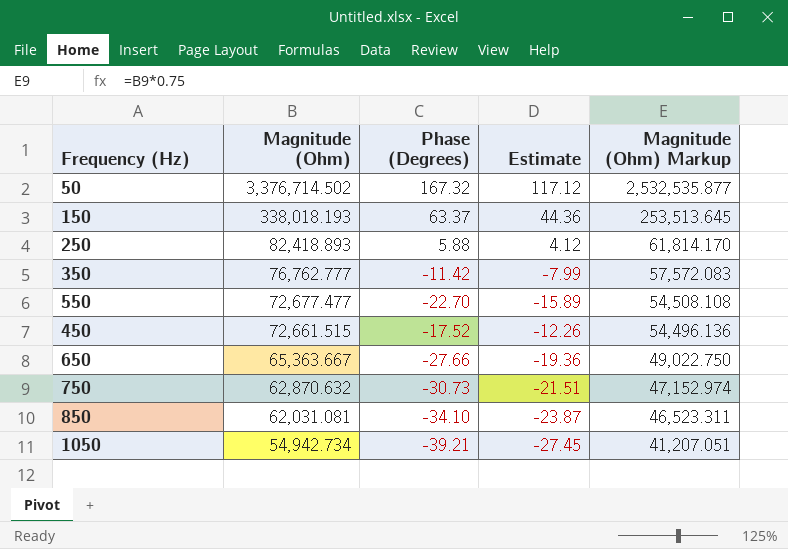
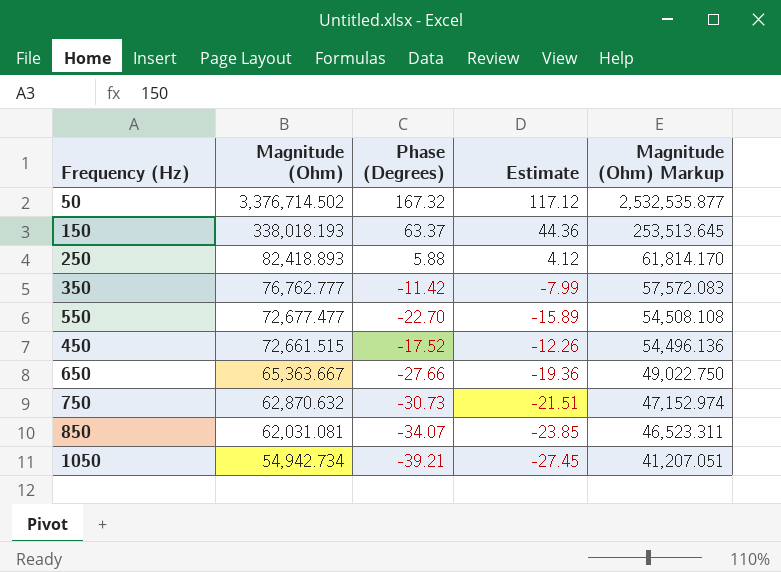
850 | Phase (Degrees): -34.10 -> -34.07
850 | Estimate: -23.87 -> -23.85

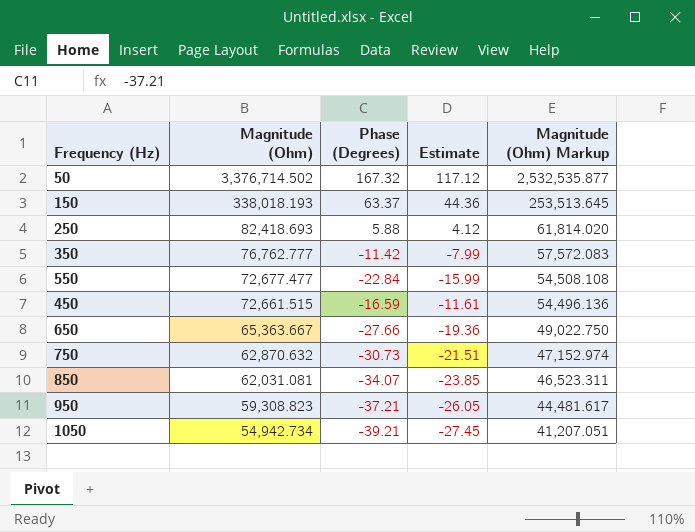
250 | Magnitude (Ohm): 82,418.893 -> 82,418.693
250 | Magnitude (Ohm) Markup: 61,814.170 -> 61,814.020
550 | Phase (Degrees): -22.70 -> -22.84
550 | Estimate: -15.89 -> -15.99
450 | Phase (Degrees): -17.52 -> -16.59
450 | Estimate: -12.26 -> -11.61
row 950: none -> 59,308.823 | -37.21 | -26.05 | 44,481.617

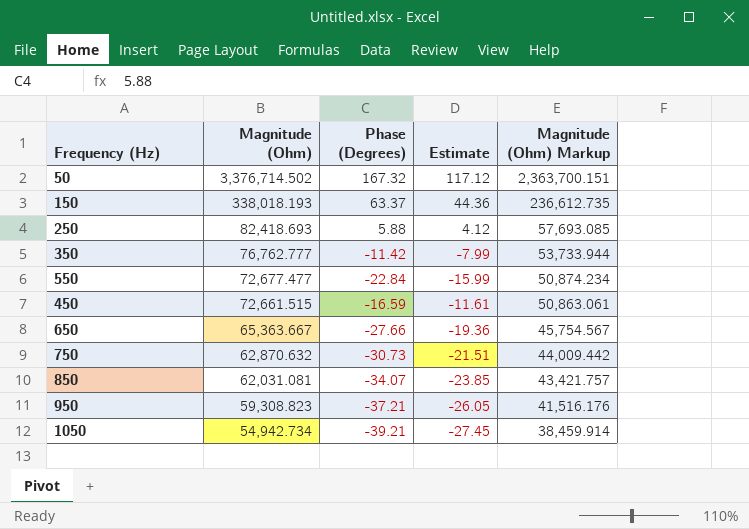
column Magnitude (Ohm) Markup | formula: [Magnitude (Ohm)] * 0.75 -> [Magnitude (Ohm)] * 0.7

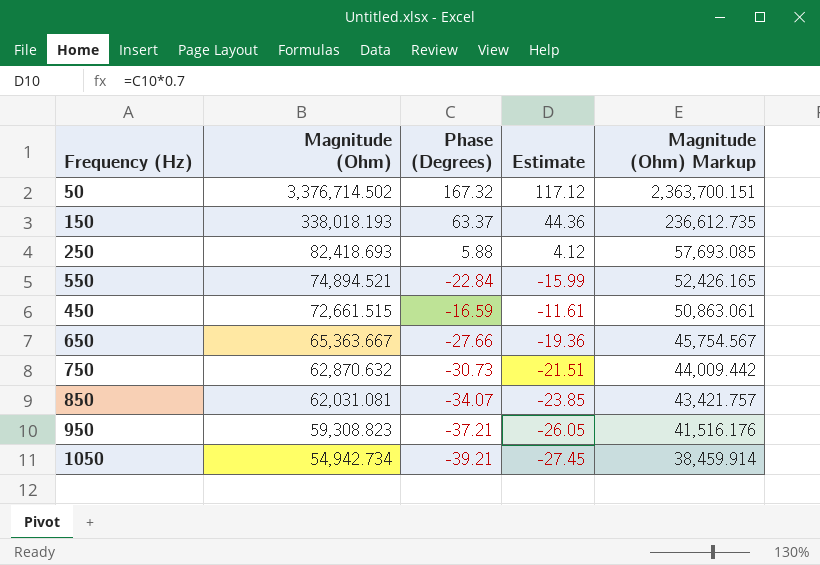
row 350: 76,762.777 | -11.42 | -7.99 | 53,733.944 -> none
550 | Magnitude (Ohm): 72,677.477 -> 74,894.521
550 | Magnitude (Ohm) Markup: 50,874.234 -> 52,426.165

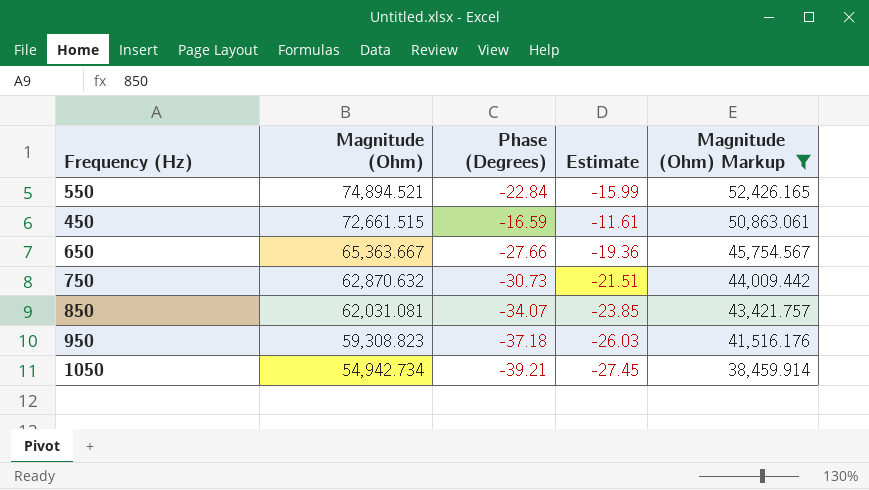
filter: none -> Magnitude (Ohm) Markup <= 52,426.165
950 | Phase (Degrees): -37.21 -> -37.18
950 | Estimate: -26.05 -> -26.03

